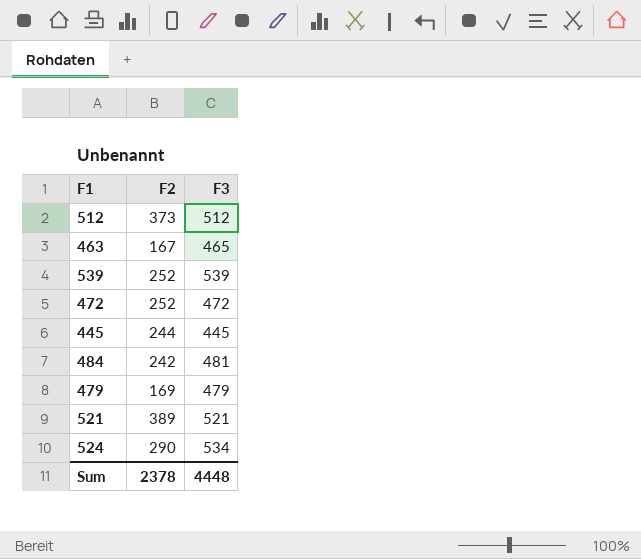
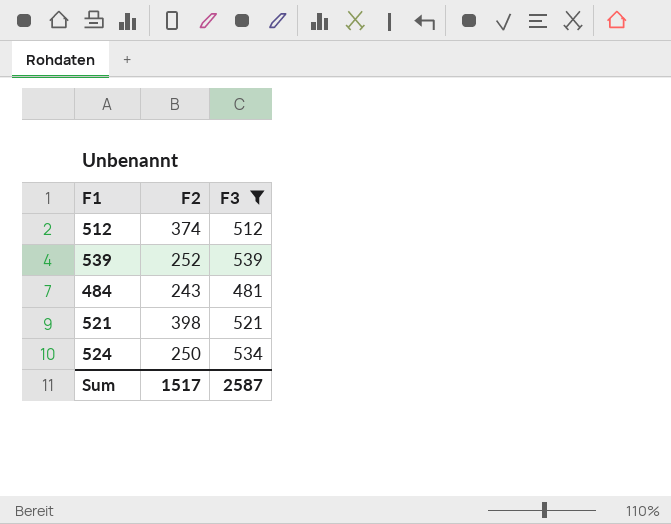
filter: none -> F3 >= 481
512 | F2: 373 -> 374
484 | F2: 242 -> 243
521 | F2: 389 -> 398
524 | F2: 290 -> 250
Sum | F2: 2378 -> 1517
Sum | F3: 4448 -> 2587

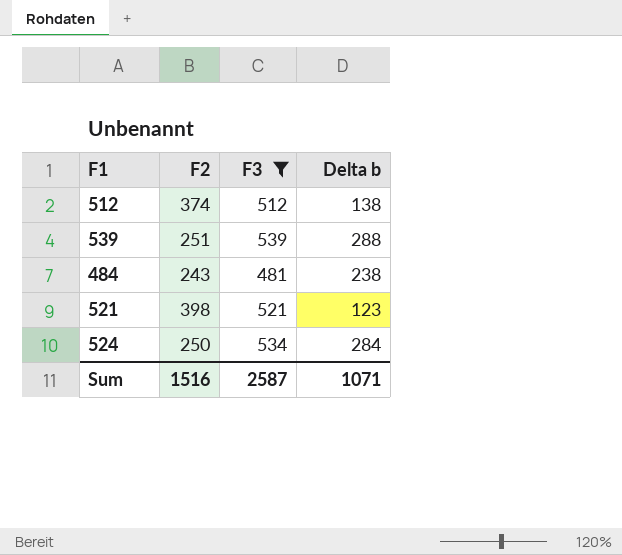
column Delta b | formula: none -> [F3] - [F2]
539 | F2: 252 -> 251
Sum | F2: 1517 -> 1516

